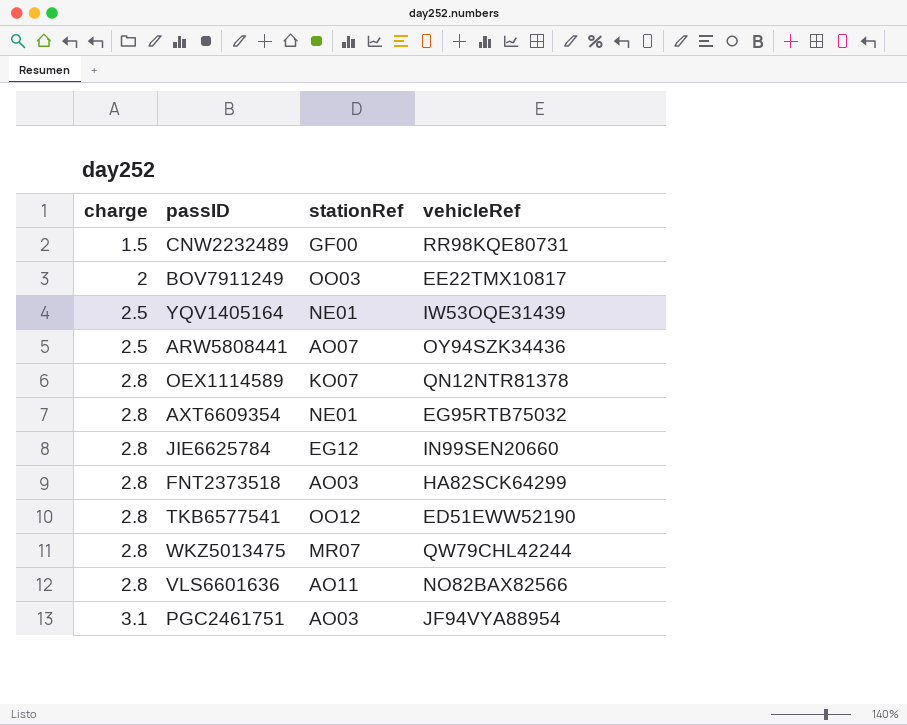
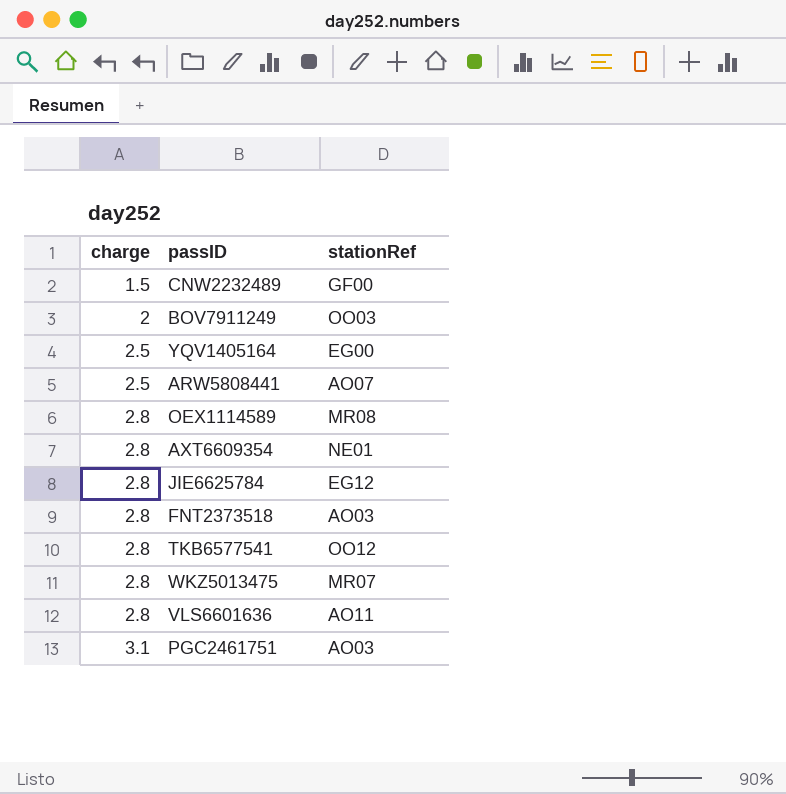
column vehicleRef | position: 4 -> none
YQV1405164 | stationRef: NE01 -> EG00
OEX1114589 | stationRef: KO07 -> MR08

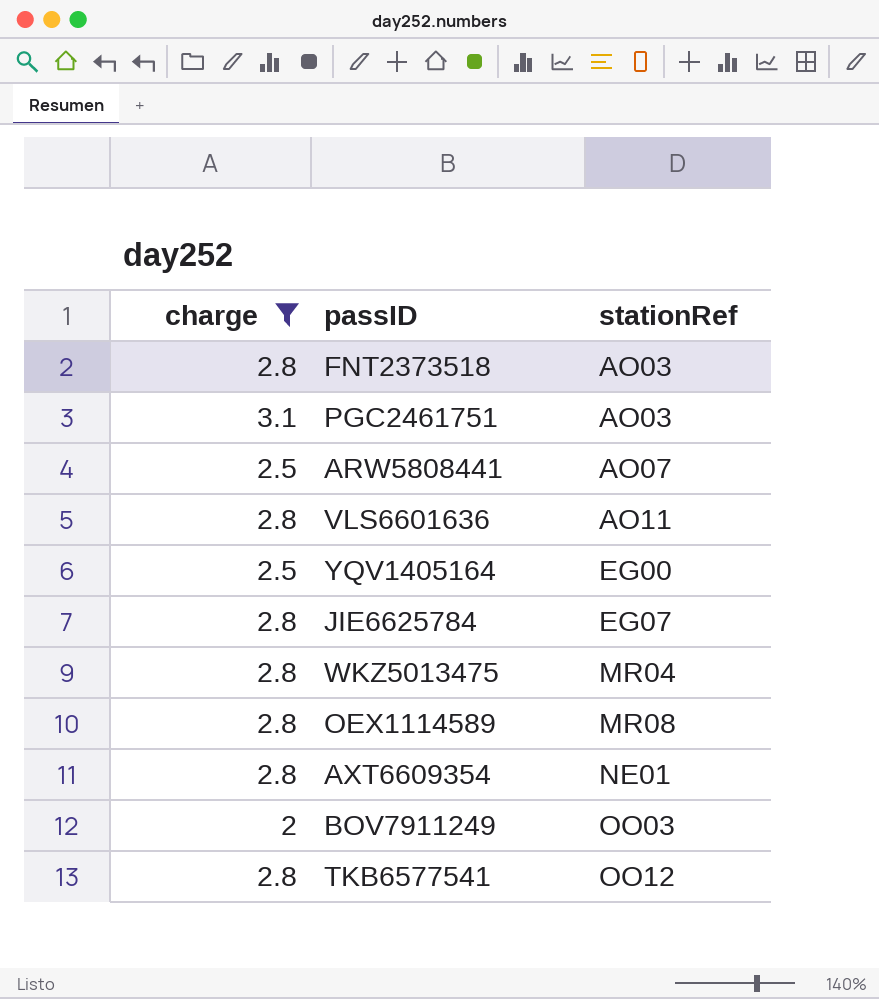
filter: none -> charge != 1.5
row order: charge ascending -> stationRef ascending
JIE6625784 | stationRef: EG12 -> EG07
WKZ5013475 | stationRef: MR07 -> MR04

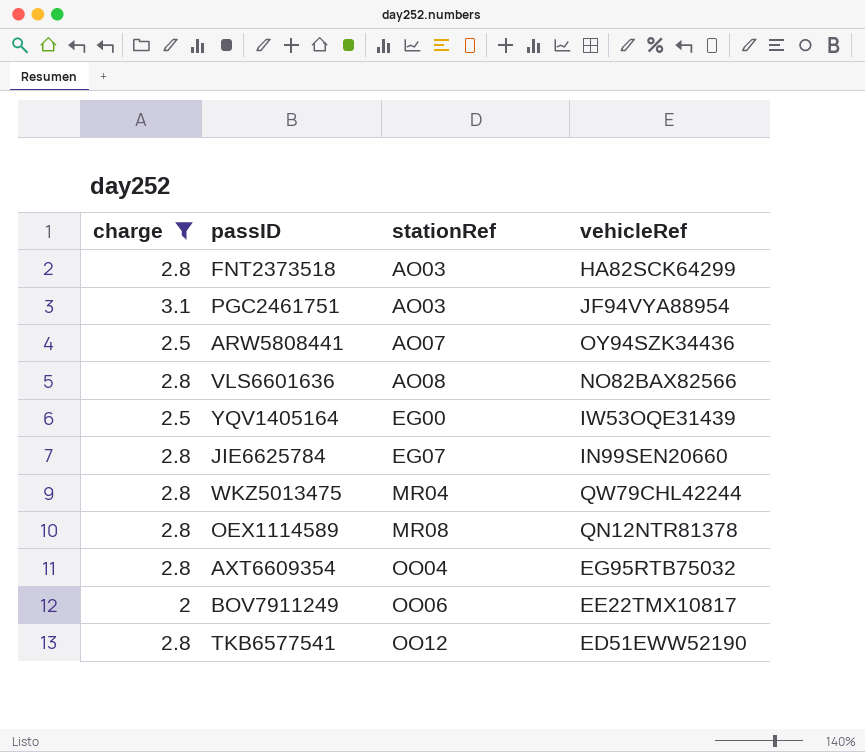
column vehicleRef | position: none -> 4
VLS6601636 | stationRef: AO11 -> AO08
AXT6609354 | stationRef: NE01 -> OO04
BOV7911249 | stationRef: OO03 -> OO06

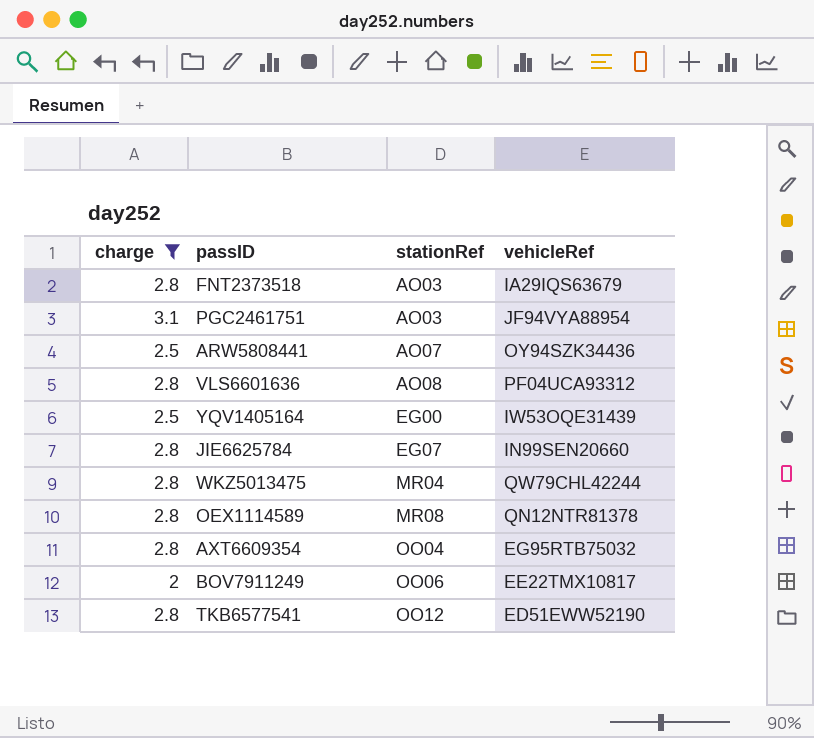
FNT2373518 | vehicleRef: HA82SCK64299 -> IA29IQS63679
VLS6601636 | vehicleRef: NO82BAX82566 -> PF04UCA93312

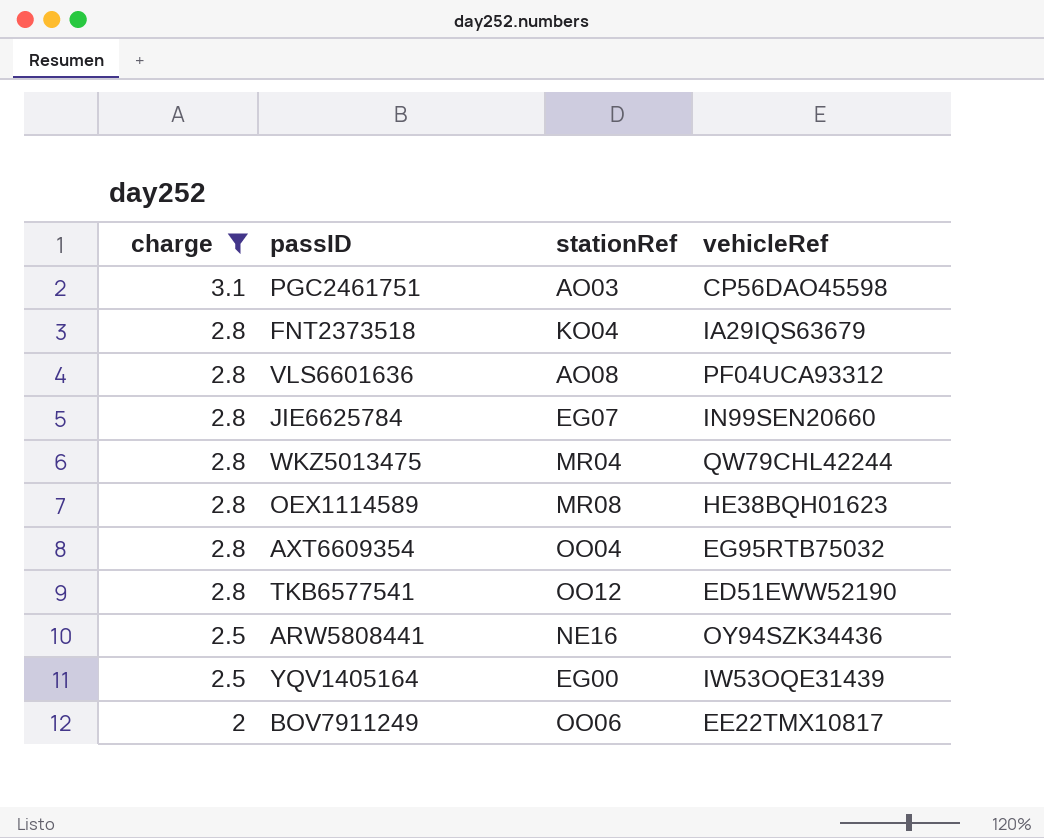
row order: stationRef ascending -> charge descending
PGC2461751 | vehicleRef: JF94VYA88954 -> CP56DAO45598
FNT2373518 | stationRef: AO03 -> KO04
OEX1114589 | vehicleRef: QN12NTR81378 -> HE38BQH01623
ARW5808441 | stationRef: AO07 -> NE16

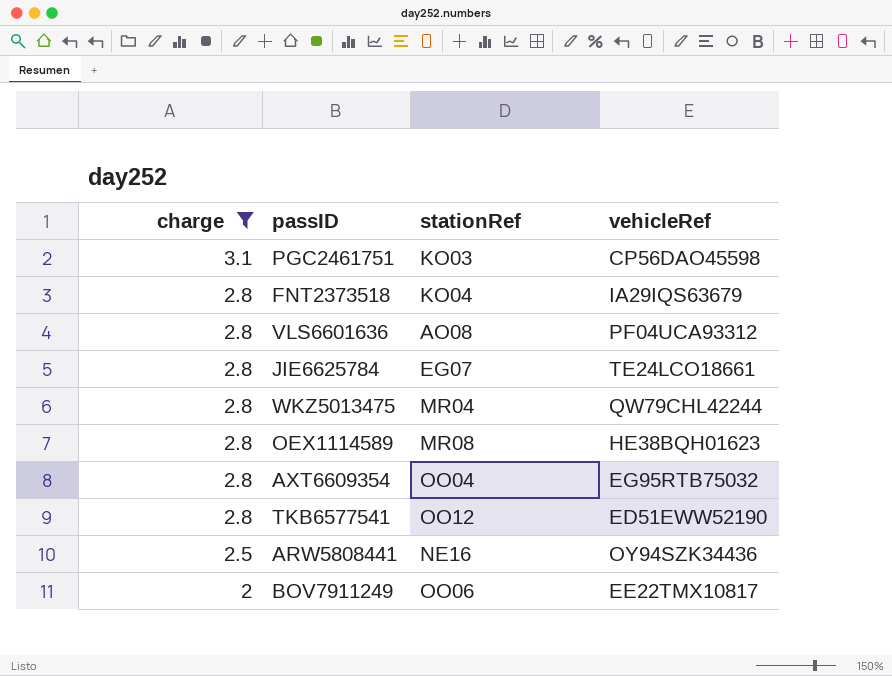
row YQV1405164: 2.5 | EG00 | IW53OQE31439 -> none
PGC2461751 | stationRef: AO03 -> KO03
JIE6625784 | vehicleRef: IN99SEN20660 -> TE24LCO18661

